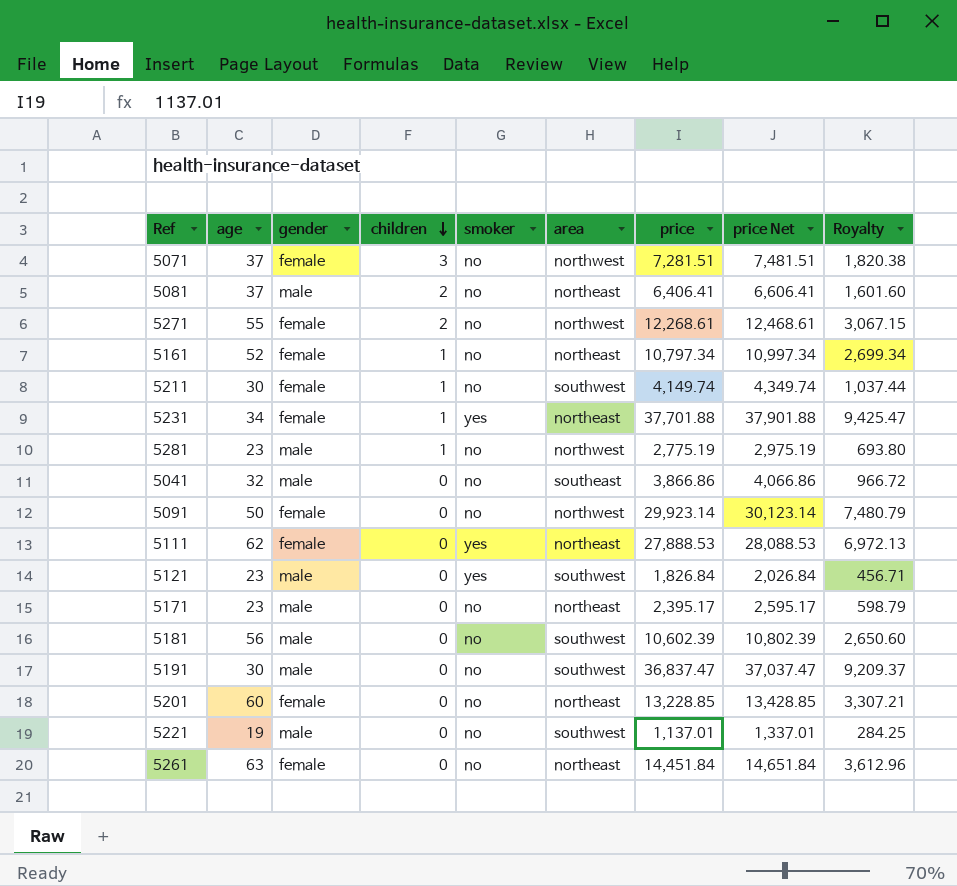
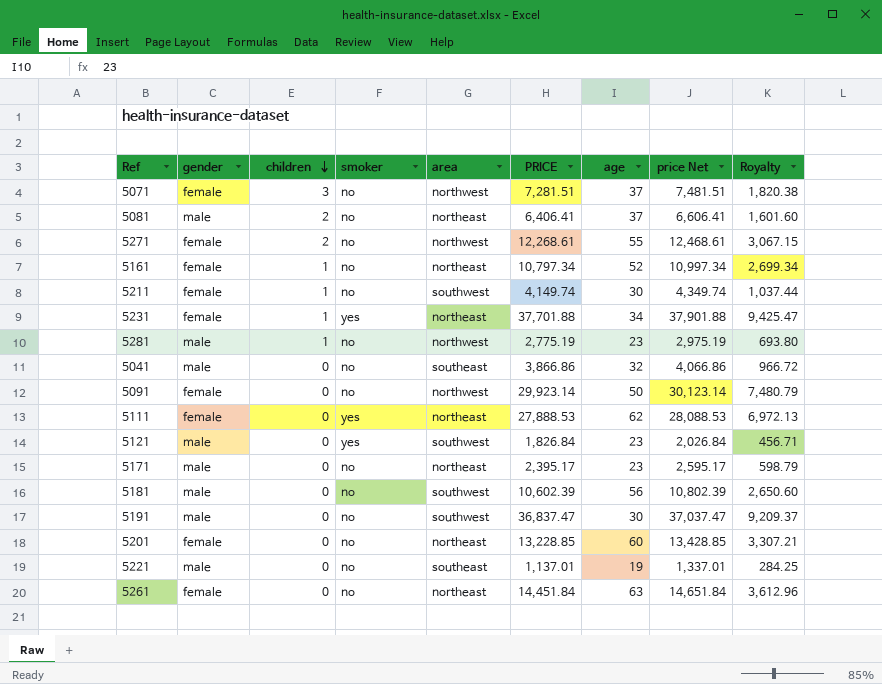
column name: price -> PRICE
column age | position: 2 -> 7
5221 | area: southwest -> southeast

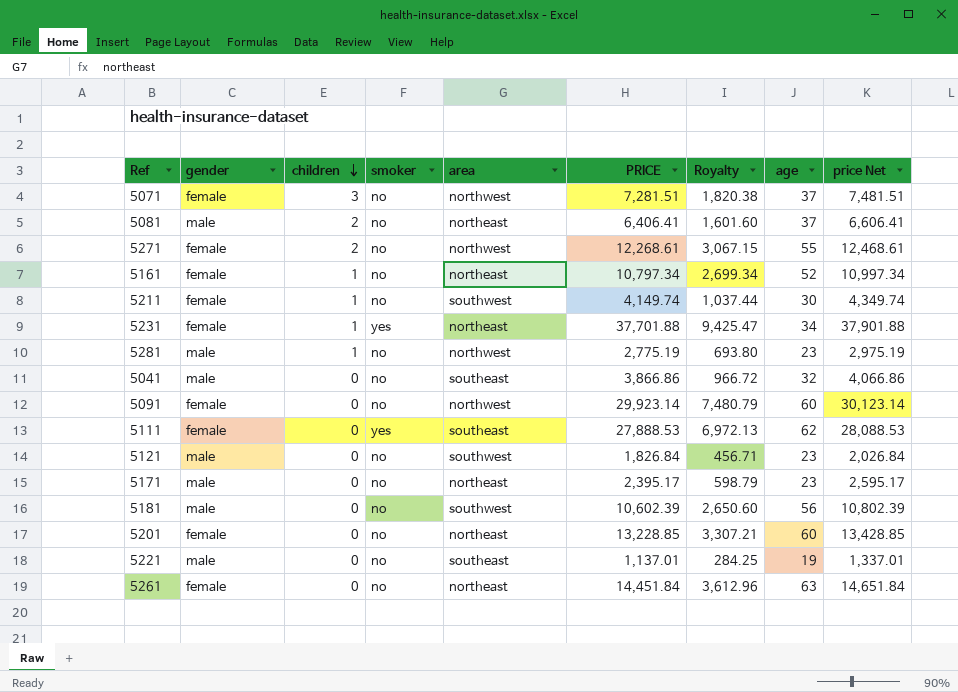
column Royalty | position: 9 -> 7
row 5191: male | 0 | no | southwest | 36,837.47 | 30 | 37,037.47 | 9,209.37 -> none
5091 | age: 50 -> 60
5111 | area: northeast -> southeast
5121 | smoker: yes -> no

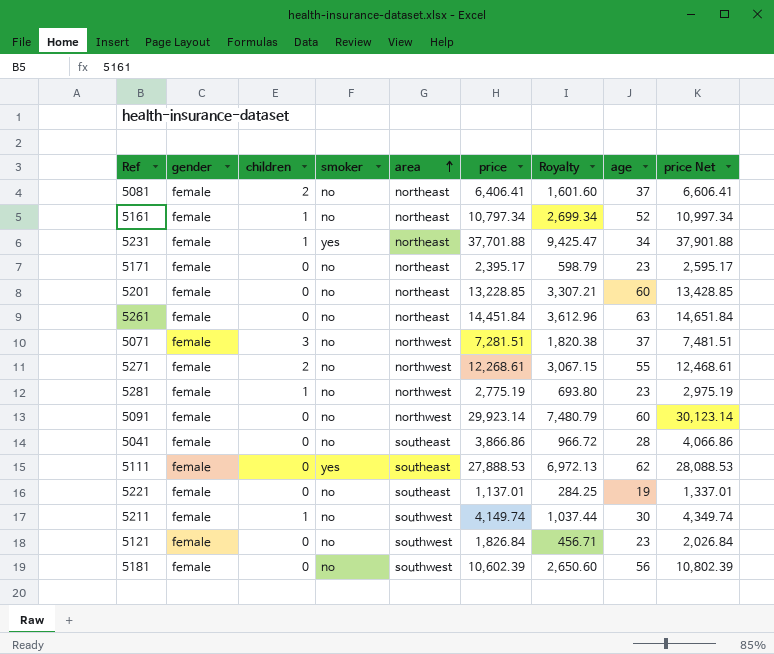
row order: children descending -> area ascending
column name: PRICE -> price
5081 | gender: male -> female
5171 | gender: male -> female
5281 | gender: male -> female
5041 | gender: male -> female
5041 | age: 32 -> 28
5221 | gender: male -> female
5121 | gender: male -> female
5181 | gender: male -> female

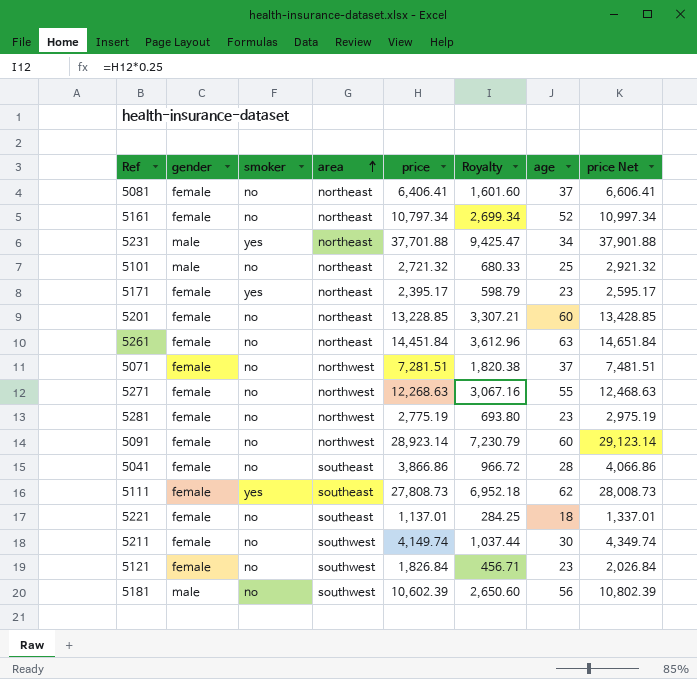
column children | position: 3 -> none
5231 | gender: female -> male
row 5101: none -> male | no | northeast | 2,721.32 | 680.33 | 25 | 2,921.32
5171 | smoker: no -> yes
5271 | price: 12,268.61 -> 12,268.63
5271 | Royalty: 3,067.15 -> 3,067.16
5271 | price Net: 12,468.61 -> 12,468.63
5091 | price: 29,923.14 -> 28,923.14
5091 | Royalty: 7,480.79 -> 7,230.79
5091 | price Net: 30,123.14 -> 29,123.14
5111 | price: 27,888.53 -> 27,808.73
5111 | Royalty: 6,972.13 -> 6,952.18
5111 | price Net: 28,088.53 -> 28,008.73
5221 | age: 19 -> 18
5181 | gender: female -> male

